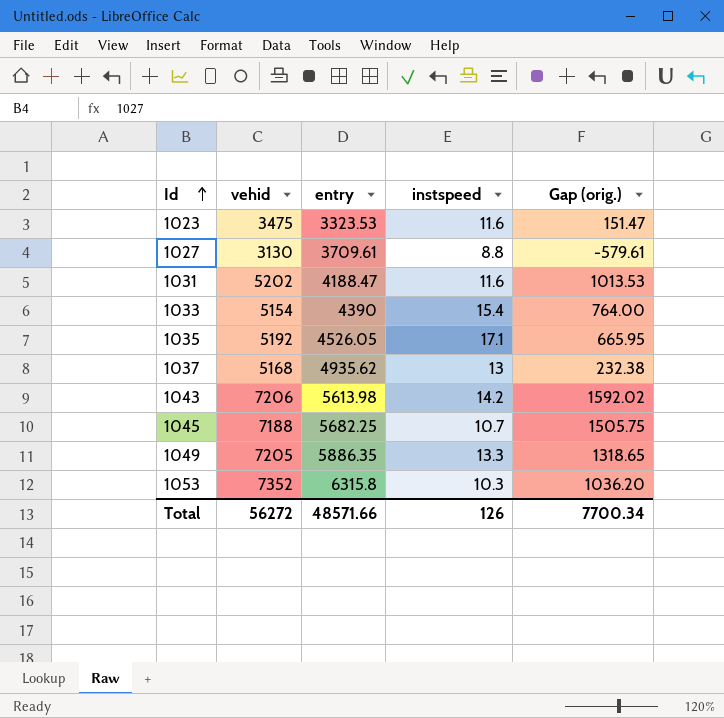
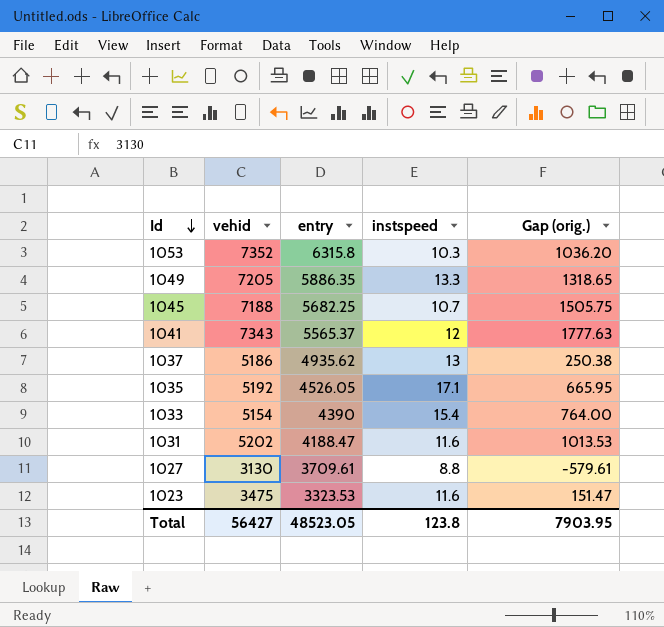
row order: Id ascending -> Id descending
row 1043: 7206 | 5613.98 | 14.2 | 1592.02 -> none
row 1041: none -> 7343 | 5565.37 | 12 | 1777.63
1037 | vehid: 5168 -> 5186
1037 | Gap (orig.): 232.38 -> 250.38
Total | vehid: 56272 -> 56427
Total | entry: 48571.66 -> 48523.05
Total | instspeed: 126 -> 123.8
Total | Gap (orig.): 7700.34 -> 7903.95

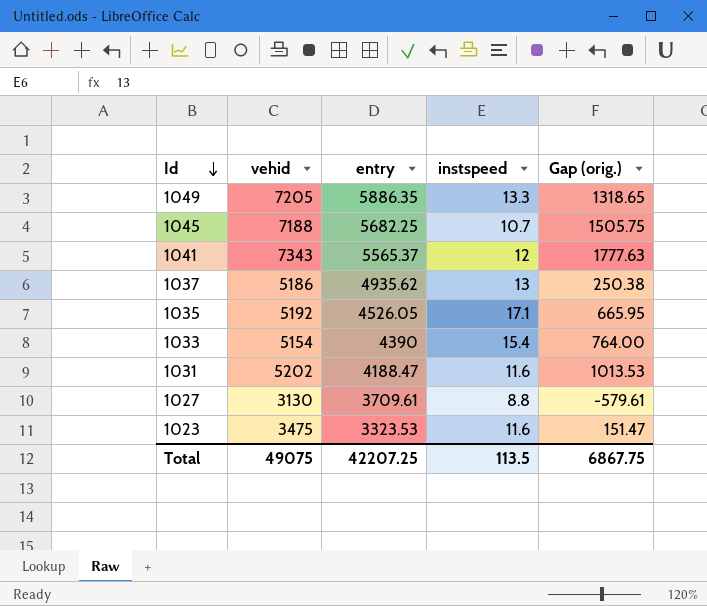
row 1053: 7352 | 6315.8 | 10.3 | 1036.20 -> none
Total | vehid: 56427 -> 49075
Total | entry: 48523.05 -> 42207.25
Total | instspeed: 123.8 -> 113.5
Total | Gap (orig.): 7903.95 -> 6867.75

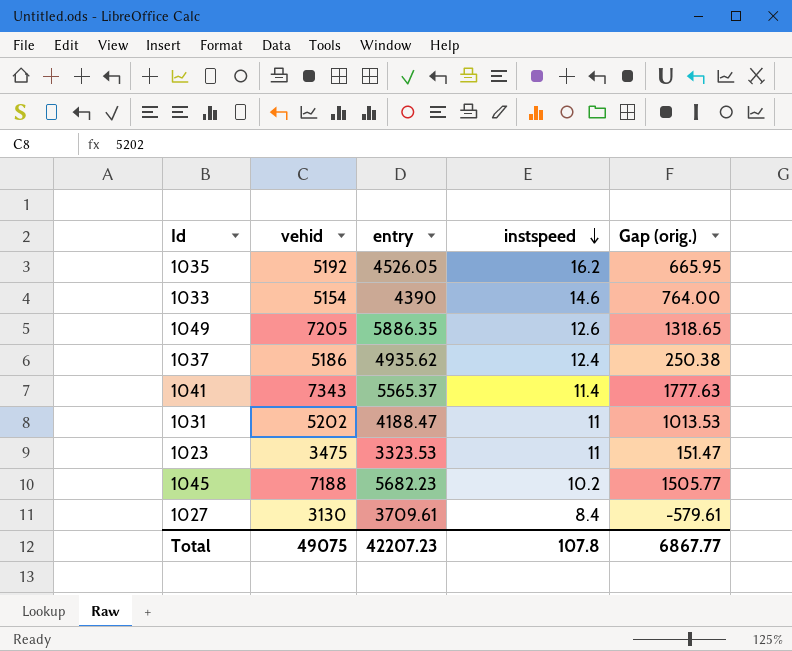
row order: Id descending -> instspeed descending
1035 | instspeed: 17.1 -> 16.2
1033 | instspeed: 15.4 -> 14.6
1049 | instspeed: 13.3 -> 12.6
1037 | instspeed: 13 -> 12.4
1041 | instspeed: 12 -> 11.4
1031 | instspeed: 11.6 -> 11
1023 | instspeed: 11.6 -> 11
1045 | entry: 5682.25 -> 5682.23
1045 | instspeed: 10.7 -> 10.2
1045 | Gap (orig.): 1505.75 -> 1505.77
1027 | instspeed: 8.8 -> 8.4
Total | entry: 42207.25 -> 42207.23
Total | instspeed: 113.5 -> 107.8
Total | Gap (orig.): 6867.75 -> 6867.77

